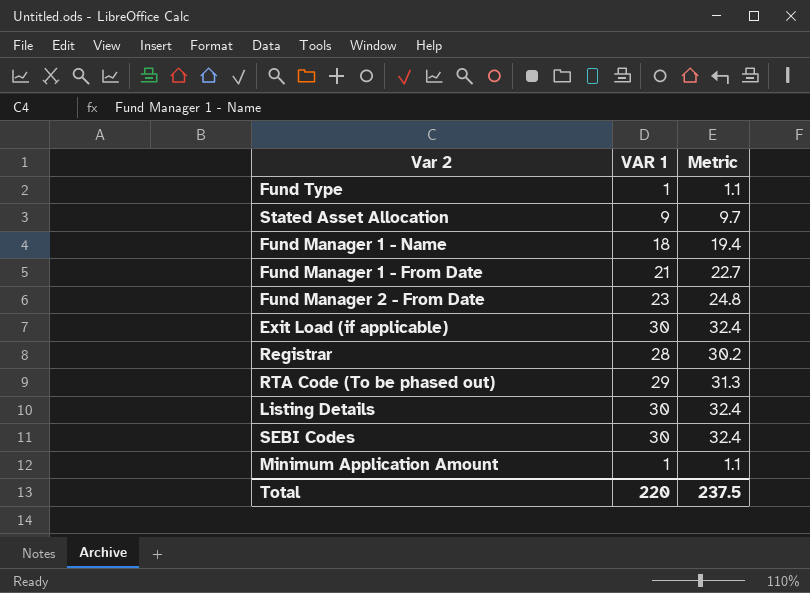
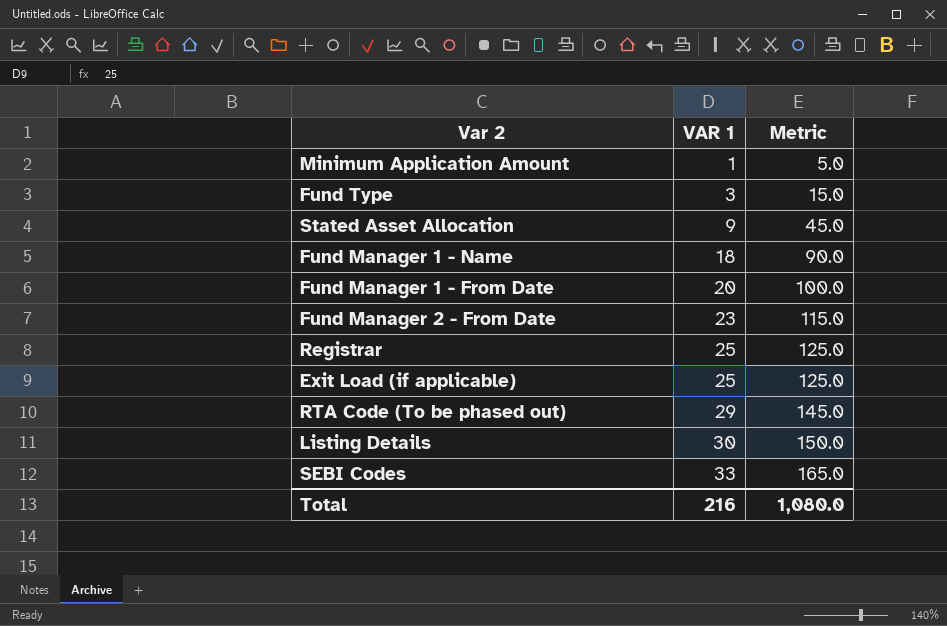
row order: none -> VAR 1 ascending
column Metric | formula: [VAR 1] * 1.08 -> [VAR 1] * 5
Fund Type | VAR 1: 1 -> 3
Fund Manager 1 - From Date | VAR 1: 21 -> 20
Registrar | VAR 1: 28 -> 25
Exit Load (if applicable) | VAR 1: 30 -> 25
SEBI Codes | VAR 1: 30 -> 33
Total | VAR 1: 220 -> 216
Total | Metric: 237.5 -> 1,080.0

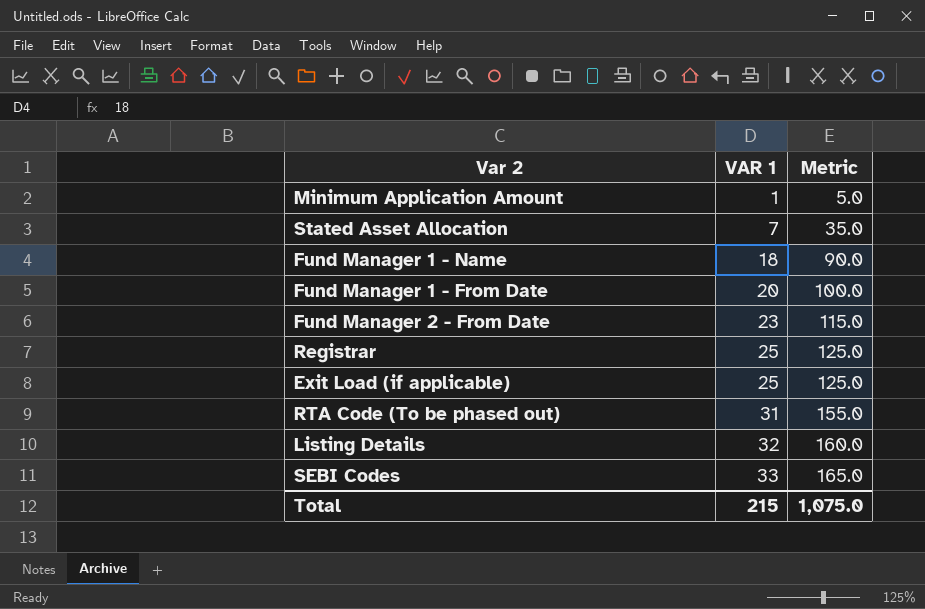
row Fund Type: 3 | 15.0 -> none
Stated Asset Allocation | VAR 1: 9 -> 7
Stated Asset Allocation | Metric: 45.0 -> 35.0
RTA Code (To be phased out) | VAR 1: 29 -> 31
RTA Code (To be phased out) | Metric: 145.0 -> 155.0
Listing Details | VAR 1: 30 -> 32
Listing Details | Metric: 150.0 -> 160.0
Total | VAR 1: 216 -> 215
Total | Metric: 1,080.0 -> 1,075.0

